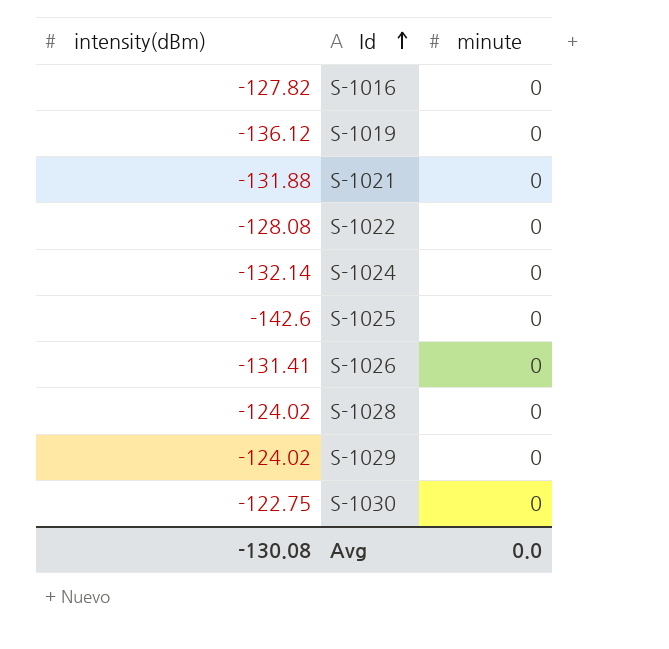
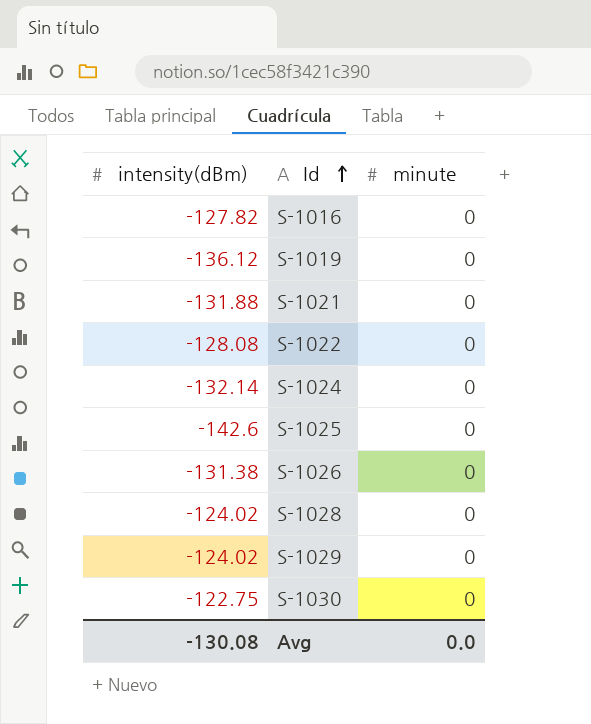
S-1026 | intensity(dBm): -131.41 -> -131.38

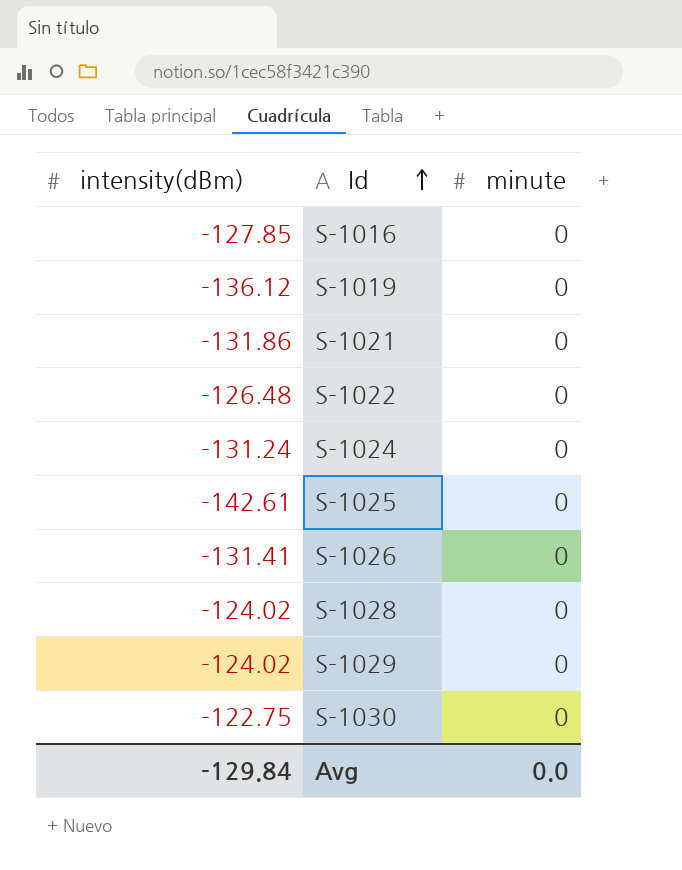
S-1016 | intensity(dBm): -127.82 -> -127.85
S-1021 | intensity(dBm): -131.88 -> -131.86
S-1022 | intensity(dBm): -128.08 -> -126.48
S-1024 | intensity(dBm): -132.14 -> -131.24
S-1025 | intensity(dBm): -142.6 -> -142.61
S-1026 | intensity(dBm): -131.38 -> -131.41
Avg | intensity(dBm): -130.08 -> -129.84

